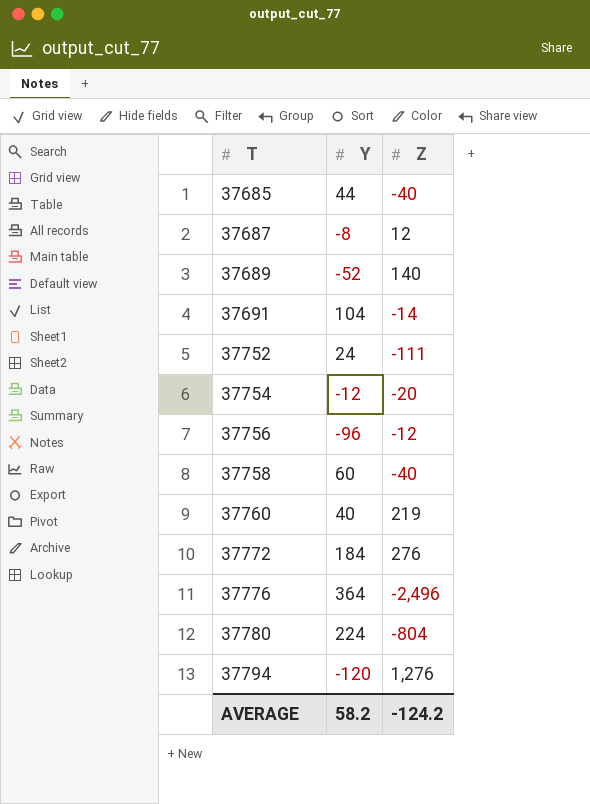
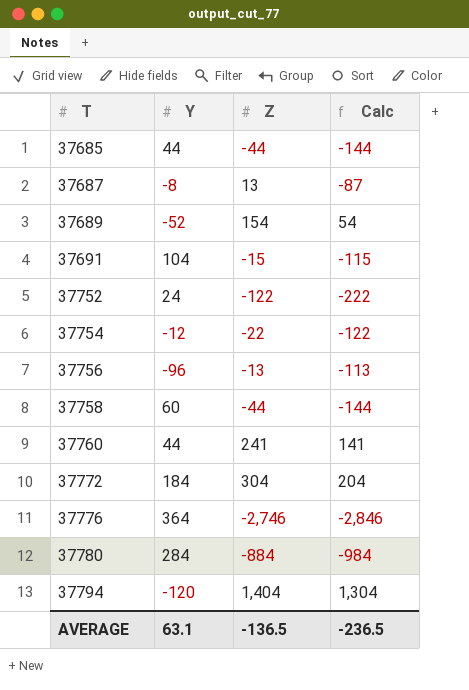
column Calc | formula: none -> [Z] - 100
37685 | Z: -40 -> -44
37687 | Z: 12 -> 13
37689 | Z: 140 -> 154
37691 | Z: -14 -> -15
37752 | Z: -111 -> -122
37754 | Z: -20 -> -22
37756 | Z: -12 -> -13
37758 | Z: -40 -> -44
37760 | Y: 40 -> 44
37760 | Z: 219 -> 241
37772 | Z: 276 -> 304
37776 | Z: -2,496 -> -2,746
37780 | Y: 224 -> 284
37780 | Z: -804 -> -884
37794 | Z: 1,276 -> 1,404
AVERAGE | Y: 58.2 -> 63.1
AVERAGE | Z: -124.2 -> -136.5

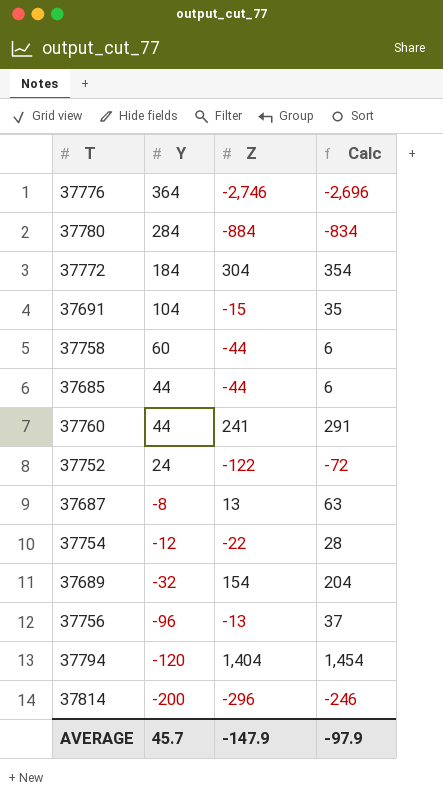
row order: T ascending -> Y descending
column Calc | formula: [Z] - 100 -> [Z] + 50
37689 | Y: -52 -> -32
row 37814: none -> -200 | -296 | -246
AVERAGE | Y: 63.1 -> 45.7
AVERAGE | Z: -136.5 -> -147.9
AVERAGE | Calc: -236.5 -> -97.9

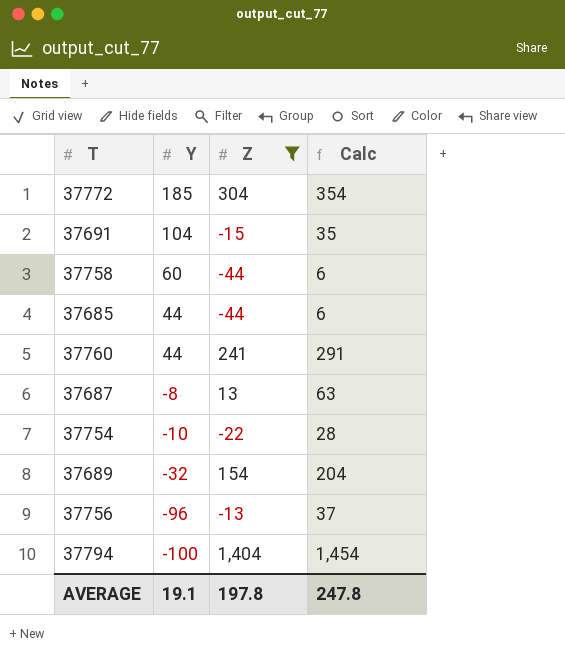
filter: none -> Z >= -44
37772 | Y: 184 -> 185
37754 | Y: -12 -> -10
37794 | Y: -120 -> -100
AVERAGE | Y: 45.7 -> 19.1
AVERAGE | Z: -147.9 -> 197.8
AVERAGE | Calc: -97.9 -> 247.8

